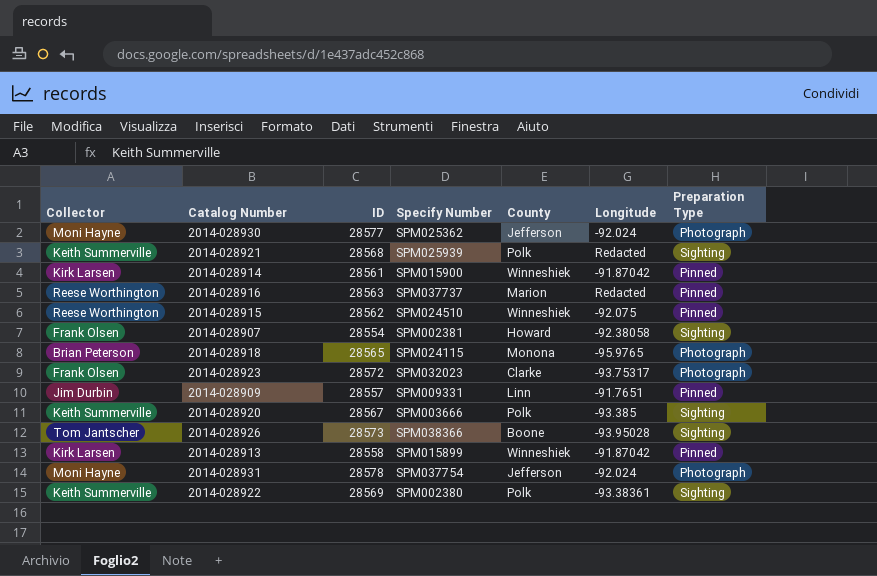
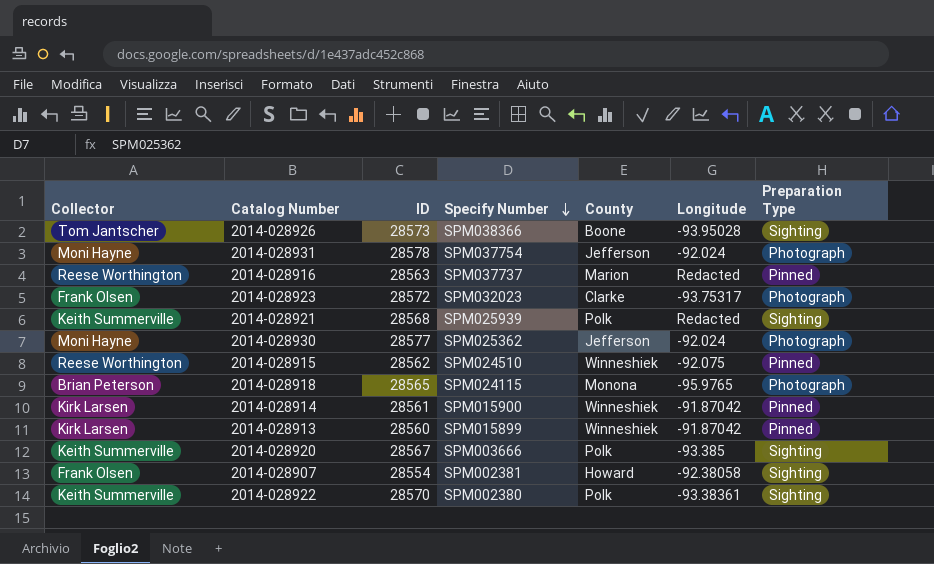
row order: none -> Specify Number descending
row 2014-028909: Jim Durbin | 28557 | SPM009331 | Linn | -91.7651 | Pinned -> none
2014-028913 | ID: 28558 -> 28560
2014-028922 | ID: 28569 -> 28570

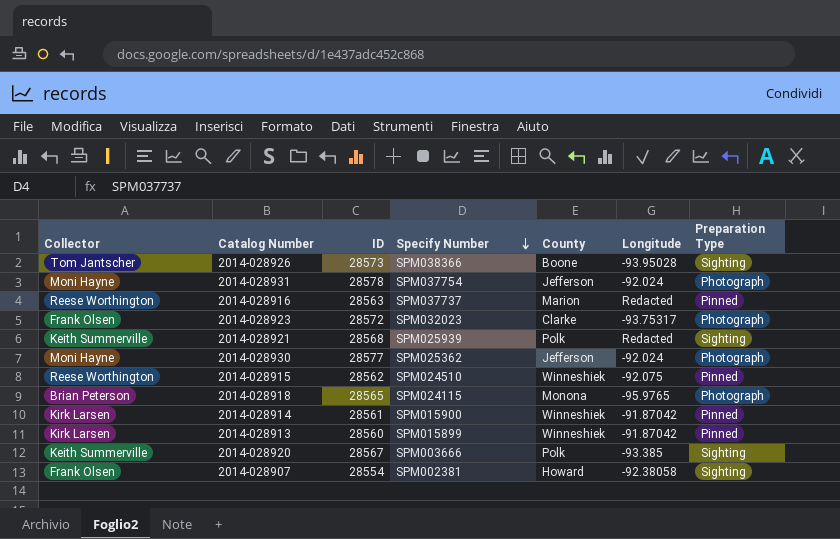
row 2014-028922: Keith Summerville | 28570 | SPM002380 | Polk | -93.38361 | Sighting -> none

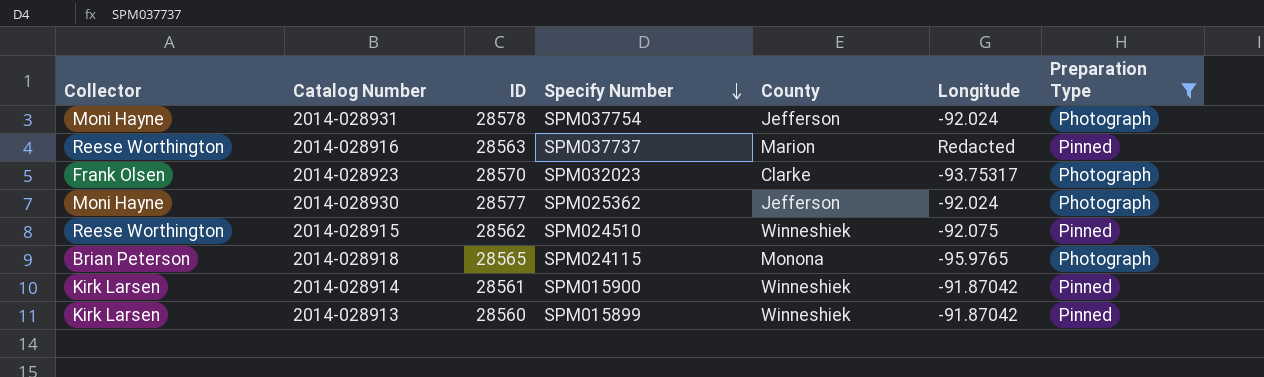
filter: none -> Preparation Type != Sighting
2014-028923 | ID: 28572 -> 28570

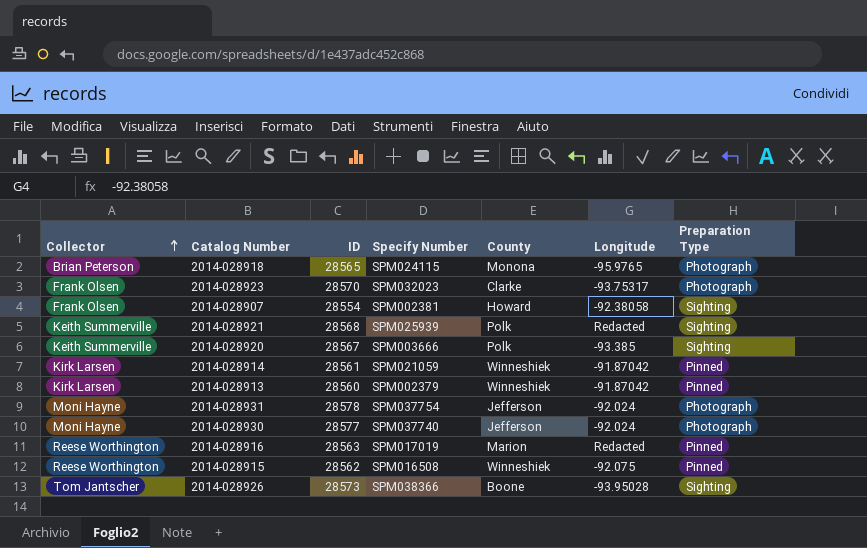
filter: Preparation Type != Sighting -> none
row order: Specify Number descending -> Collector ascending
2014-028914 | Specify Number: SPM015900 -> SPM021059
2014-028913 | Specify Number: SPM015899 -> SPM002379
2014-028930 | Specify Number: SPM025362 -> SPM037740
2014-028916 | Specify Number: SPM037737 -> SPM017019
2014-028915 | Specify Number: SPM024510 -> SPM016508

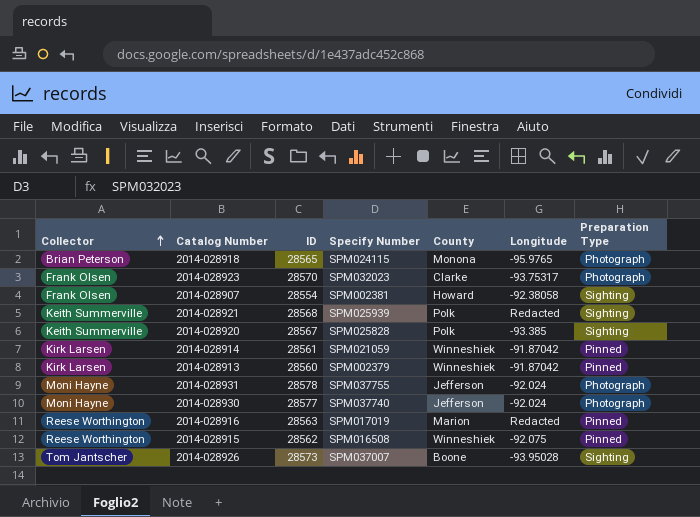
2014-028920 | Specify Number: SPM003666 -> SPM025828
2014-028931 | Specify Number: SPM037754 -> SPM037755
2014-028926 | Specify Number: SPM038366 -> SPM037007

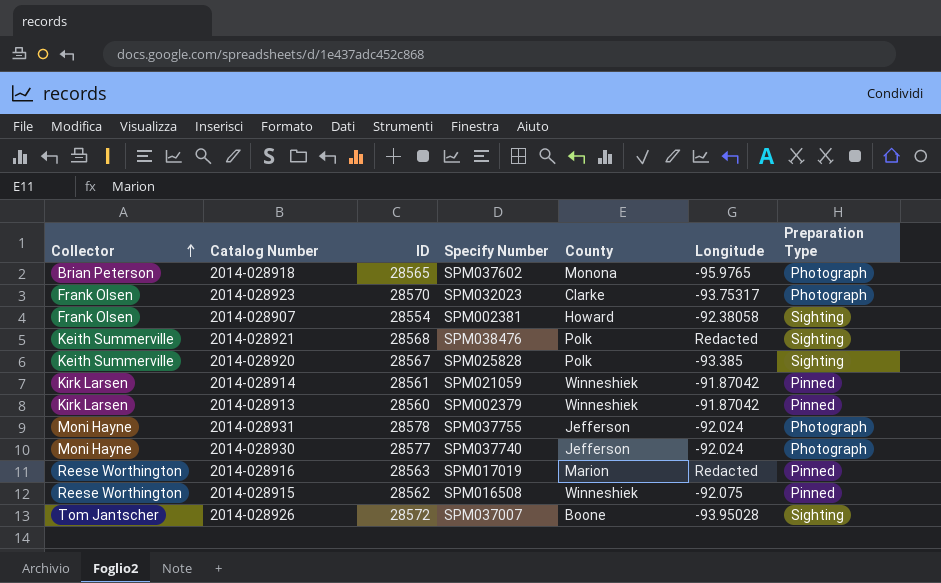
2014-028918 | Specify Number: SPM024115 -> SPM037602
2014-028921 | Specify Number: SPM025939 -> SPM038476
2014-028926 | ID: 28573 -> 28572

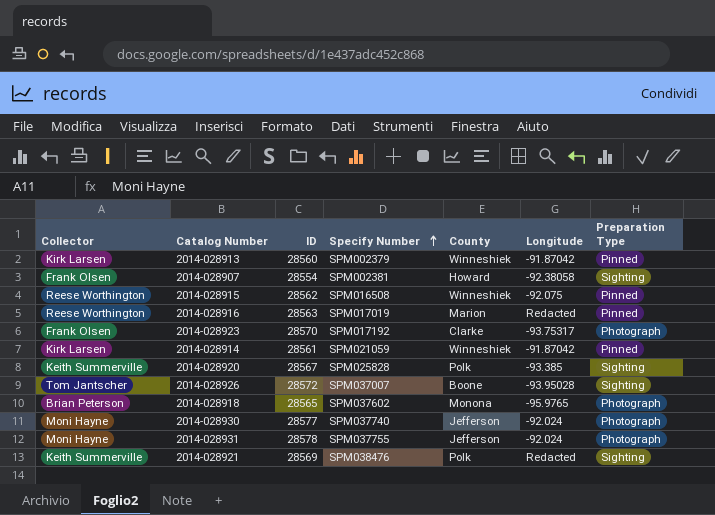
row order: Collector ascending -> Specify Number ascending
2014-028923 | Specify Number: SPM032023 -> SPM017192
2014-028921 | ID: 28568 -> 28569

